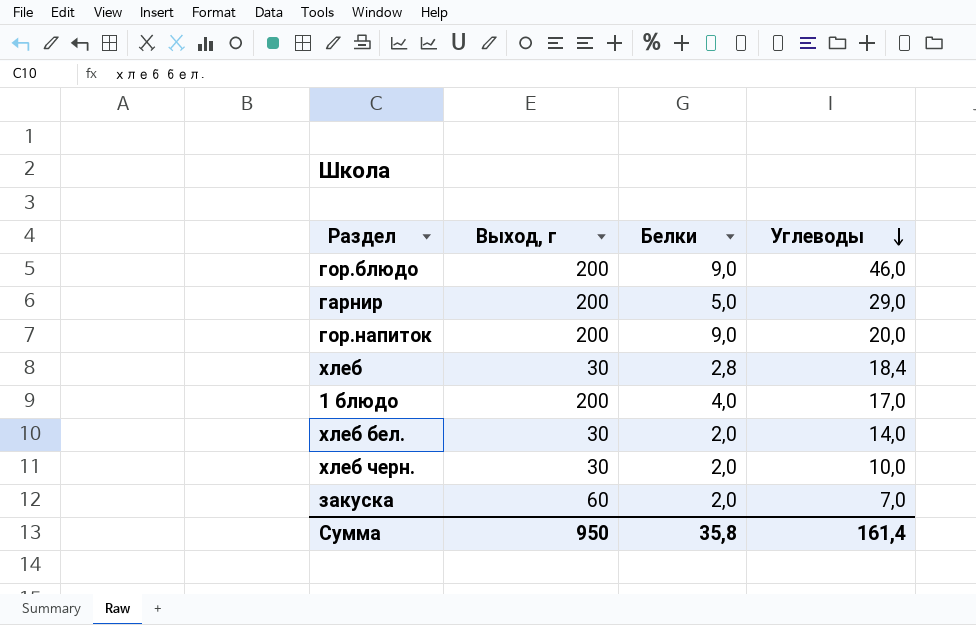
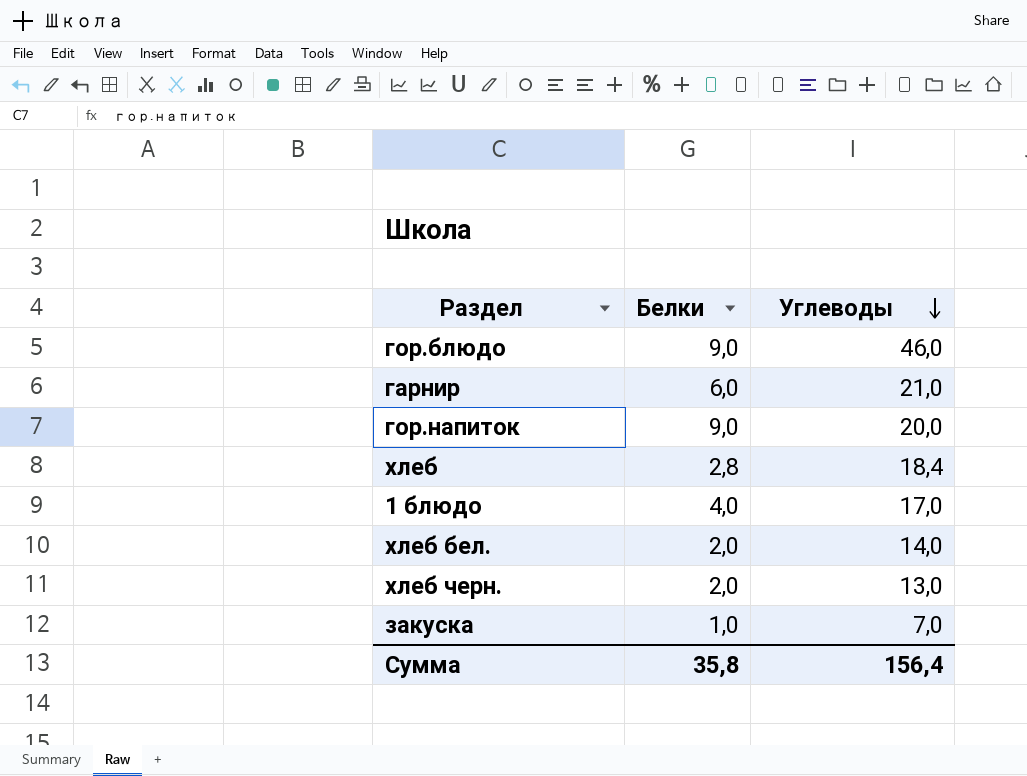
column Выход, г | position: 2 -> none
гарнир | Белки: 5,0 -> 6,0
гарнир | Углеводы: 29,0 -> 21,0
хлеб черн. | Углеводы: 10,0 -> 13,0
закуска | Белки: 2,0 -> 1,0
Сумма | Углеводы: 161,4 -> 156,4

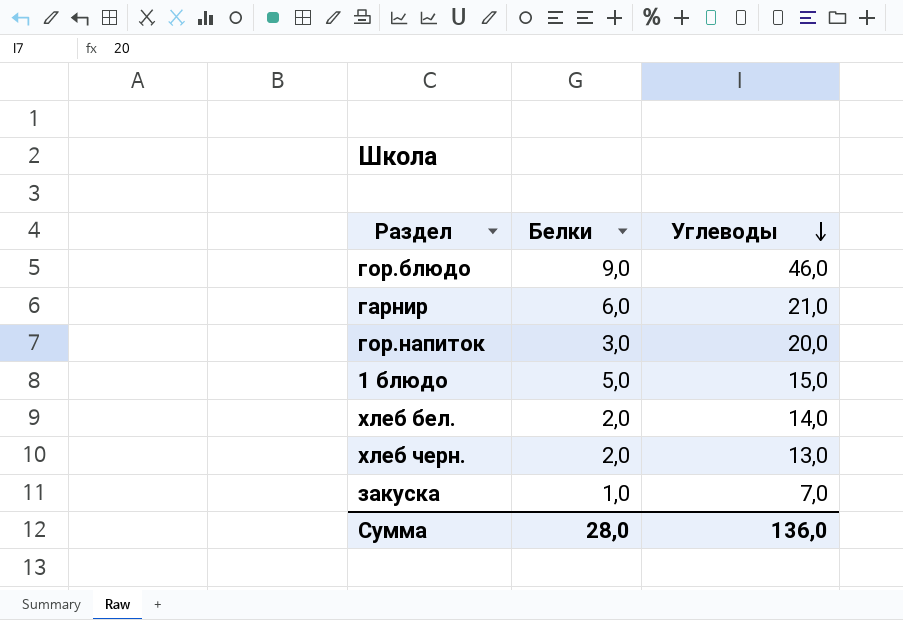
row хлеб: 2,8 | 18,4 -> none
гор.напиток | Белки: 9,0 -> 3,0
1 блюдо | Белки: 4,0 -> 5,0
1 блюдо | Углеводы: 17,0 -> 15,0
Сумма | Белки: 35,8 -> 28,0
Сумма | Углеводы: 156,4 -> 136,0

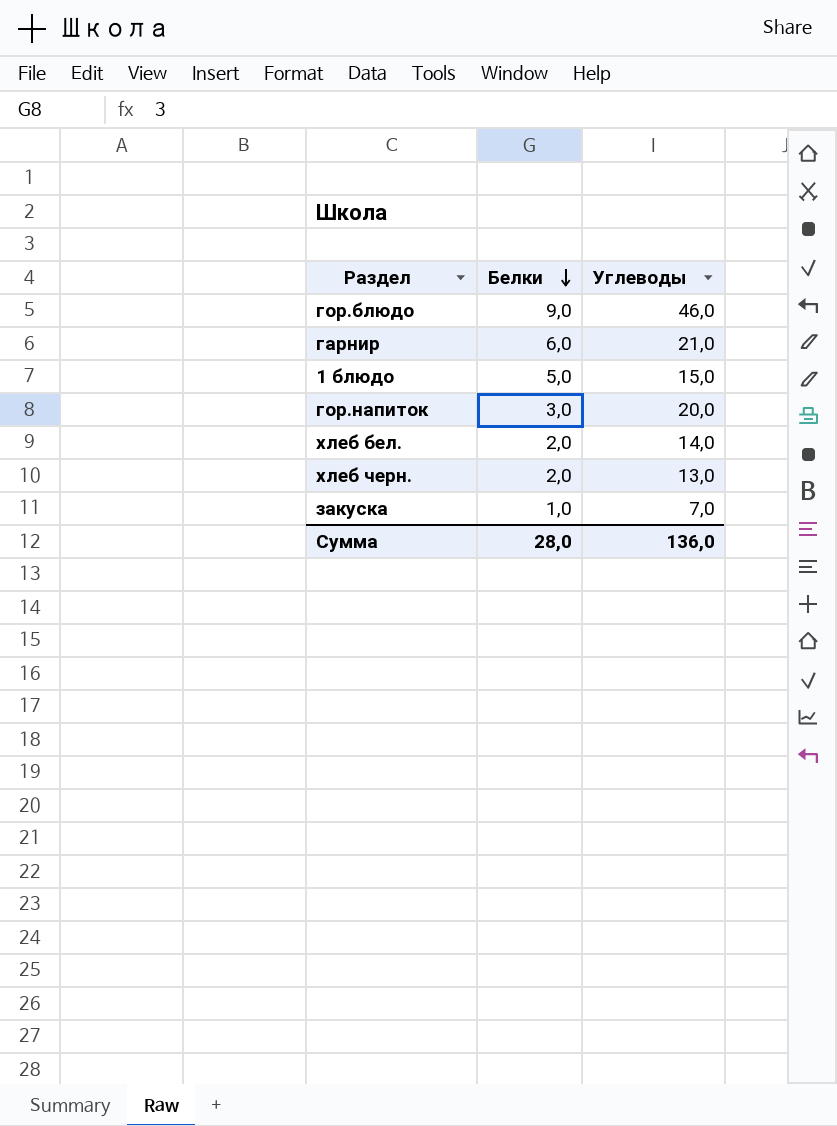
row order: Углеводы descending -> Белки descending

